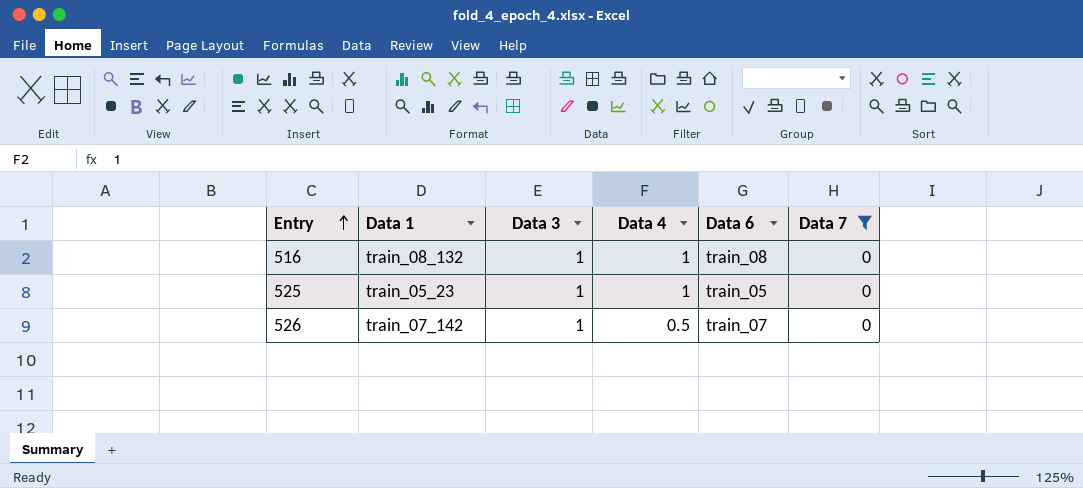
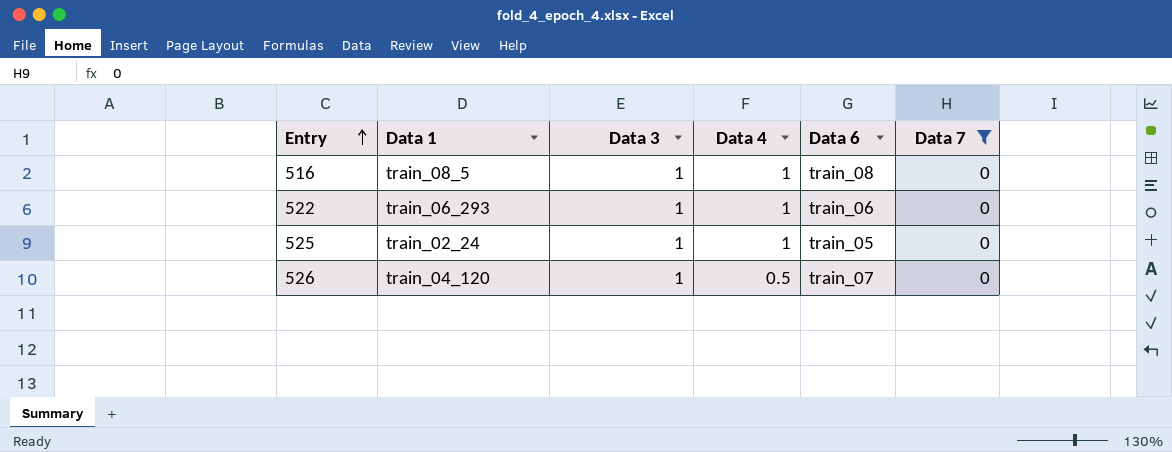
516 | Data 1: train_08_132 -> train_08_5
row 522: none -> train_06_293 | 1 | 1 | train_06 | 0
525 | Data 1: train_05_23 -> train_02_24
526 | Data 1: train_07_142 -> train_04_120

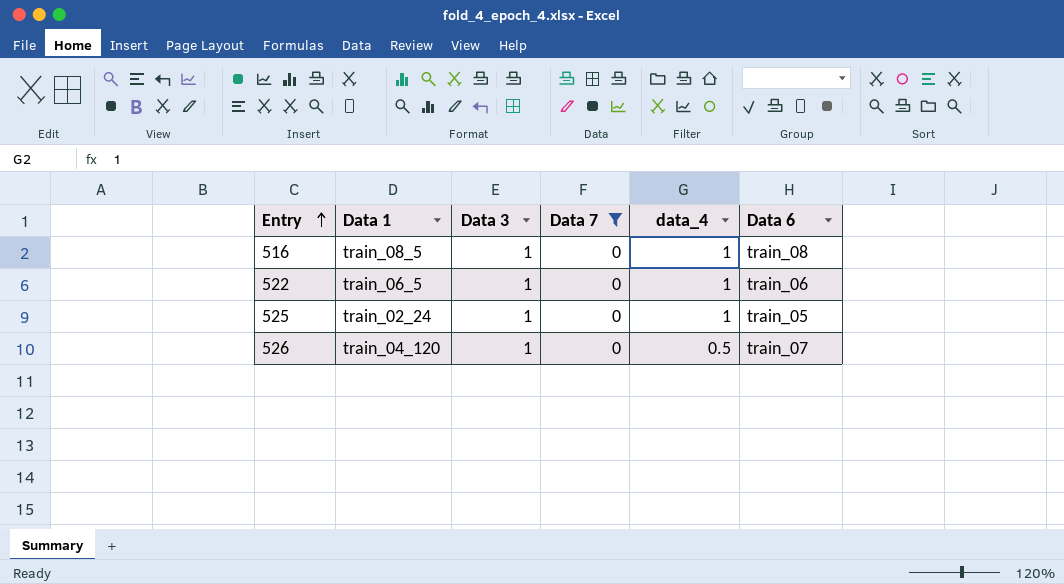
column Data 7 | position: 6 -> 4
column name: Data 4 -> data_4
522 | Data 1: train_06_293 -> train_06_5

